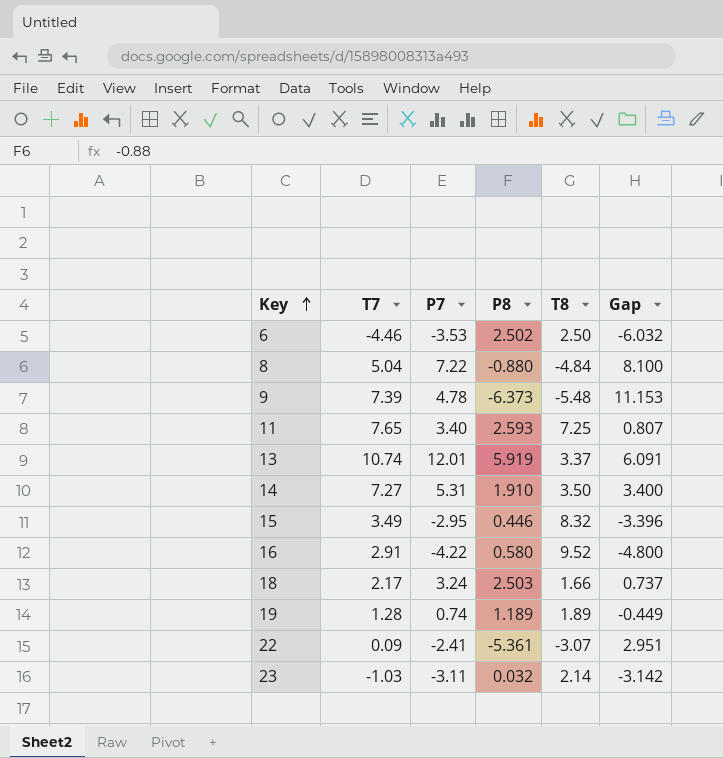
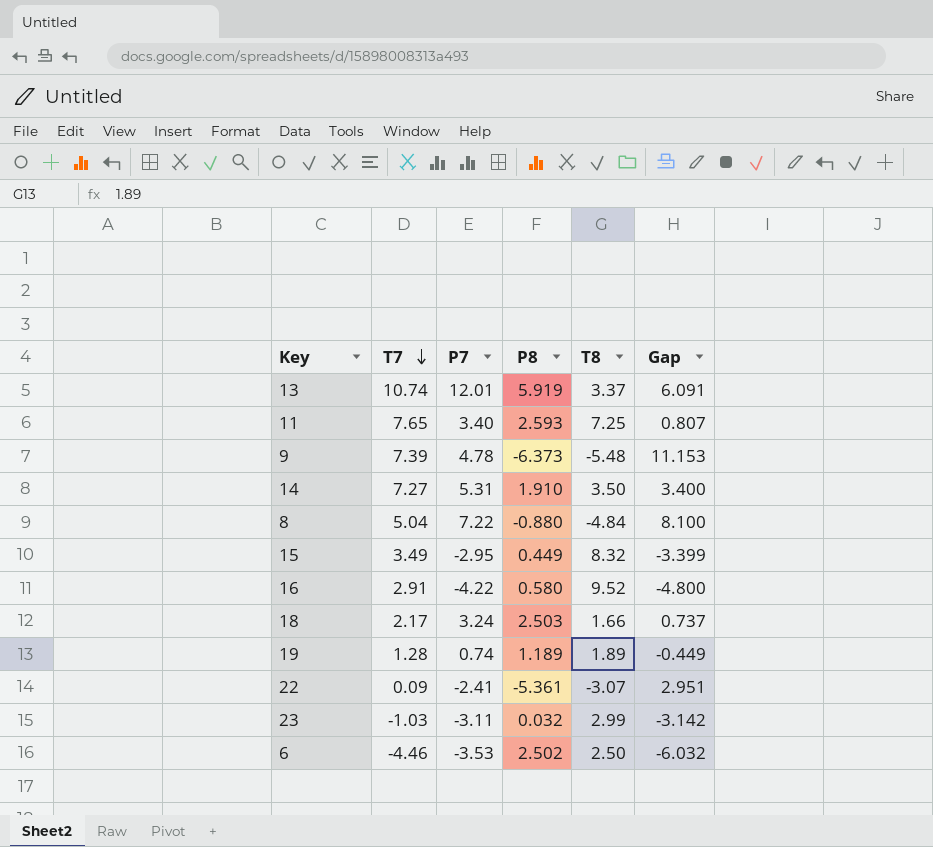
row order: Key ascending -> T7 descending
15 | P8: 0.446 -> 0.449
15 | Gap: -3.396 -> -3.399
23 | T8: 2.14 -> 2.99

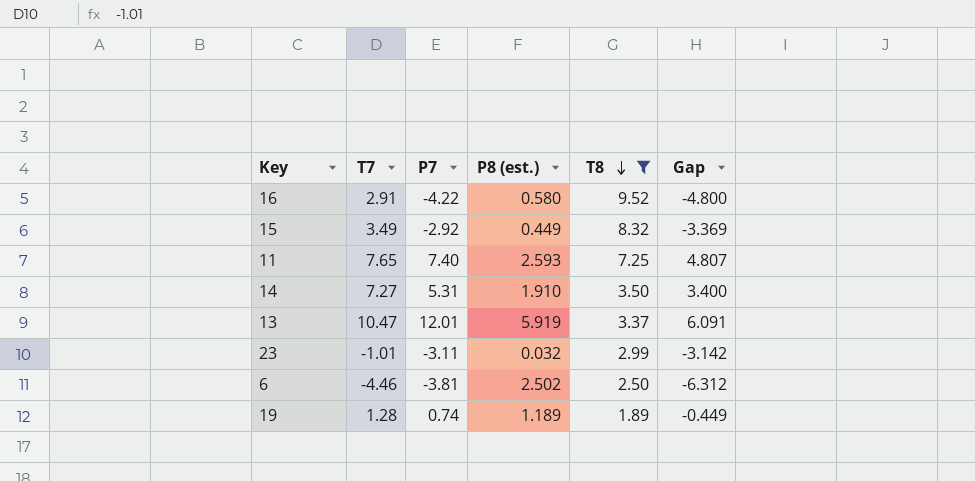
filter: none -> T8 >= 1.89
row order: T7 descending -> T8 descending
column name: P8 -> P8 (est.)
15 | P7: -2.95 -> -2.92
15 | Gap: -3.399 -> -3.369
11 | P7: 3.40 -> 7.40
11 | Gap: 0.807 -> 4.807
13 | T7: 10.74 -> 10.47
23 | T7: -1.03 -> -1.01
6 | P7: -3.53 -> -3.81
6 | Gap: -6.032 -> -6.312

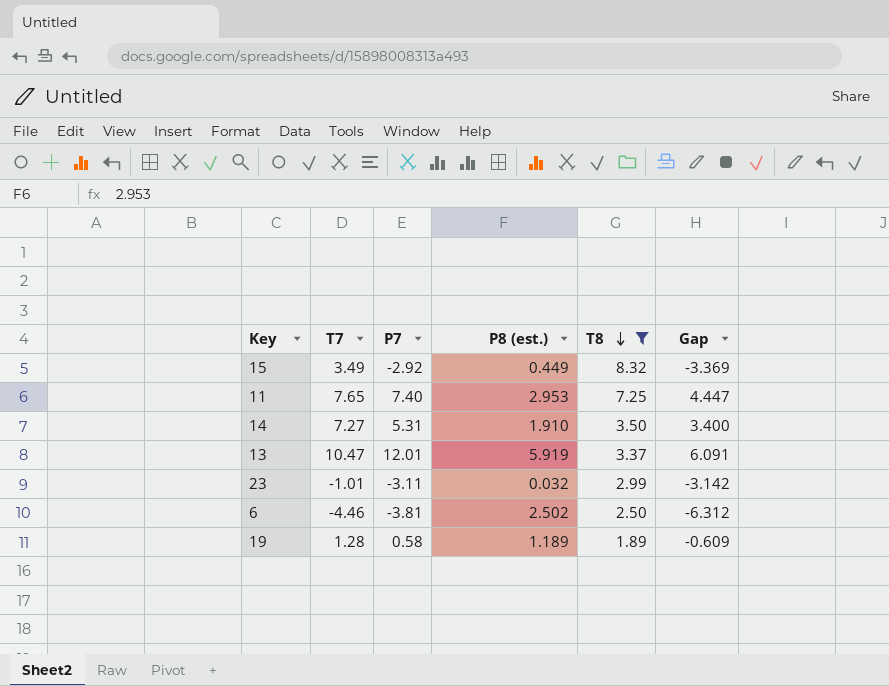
row 16: 2.91 | -4.22 | 0.580 | 9.52 | -4.800 -> none
11 | P8 (est.): 2.593 -> 2.953
11 | Gap: 4.807 -> 4.447
19 | P7: 0.74 -> 0.58
19 | Gap: -0.449 -> -0.609

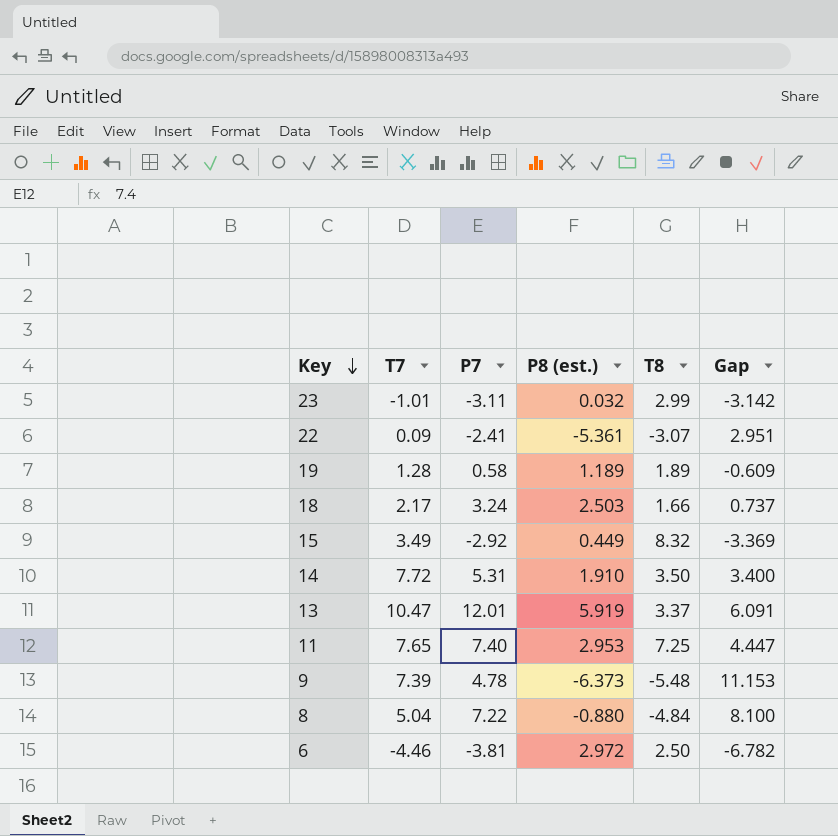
filter: T8 >= 1.89 -> none
row order: T8 descending -> Key descending
14 | T7: 7.27 -> 7.72
6 | P8 (est.): 2.502 -> 2.972
6 | Gap: -6.312 -> -6.782

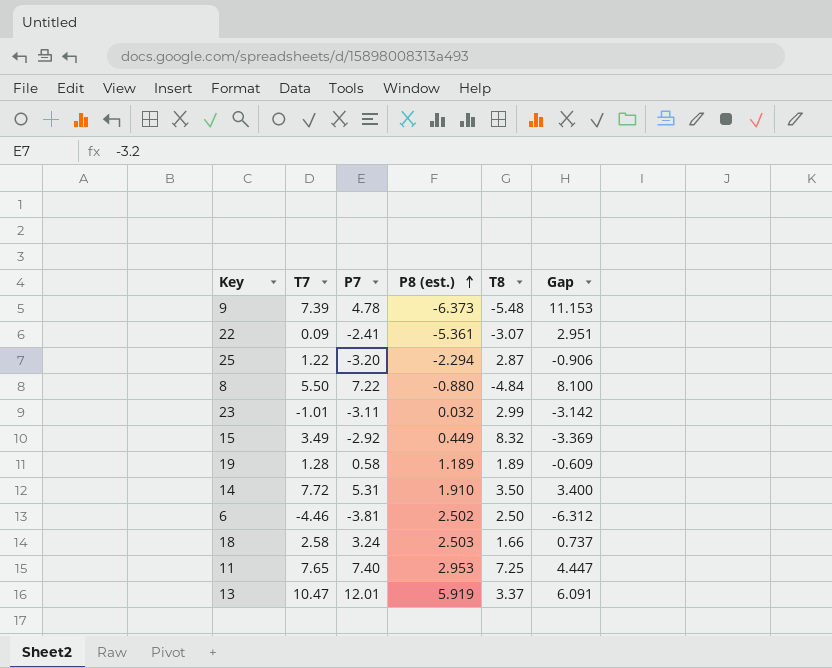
row order: Key descending -> P8 (est.) ascending
row 25: none -> 1.22 | -3.20 | -2.294 | 2.87 | -0.906
8 | T7: 5.04 -> 5.50
6 | P8 (est.): 2.972 -> 2.502
6 | Gap: -6.782 -> -6.312
18 | T7: 2.17 -> 2.58

